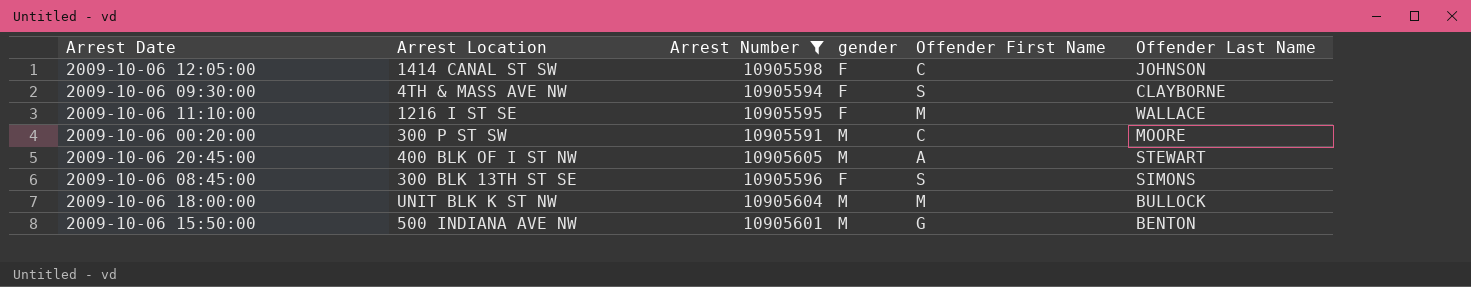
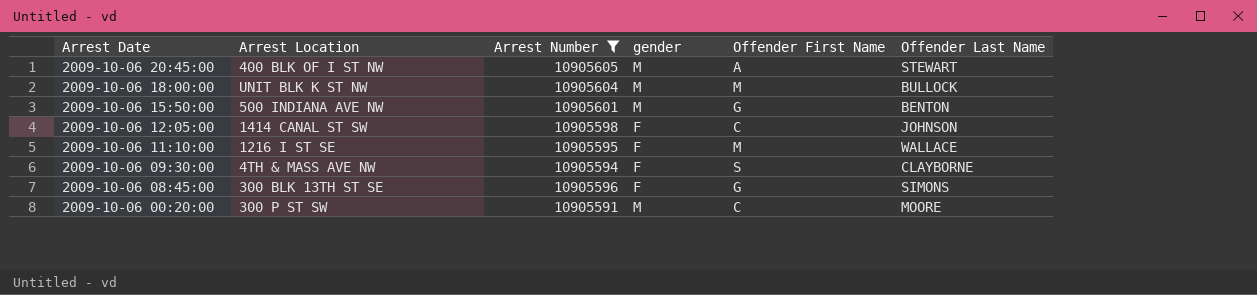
row order: none -> Arrest Date descending
2009-10-06 08:45:00 | Offender First Name: S -> G

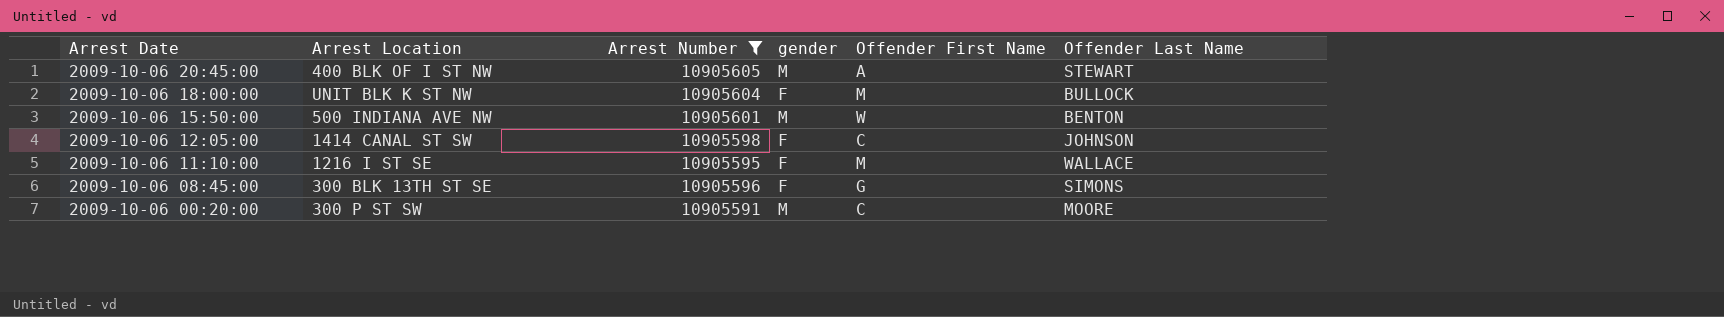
row 2009-10-06 09:30:00: 4TH & MASS AVE NW | 10905594 | F | S | CLAYBORNE -> none
2009-10-06 18:00:00 | gender: M -> F
2009-10-06 15:50:00 | Offender First Name: G -> W

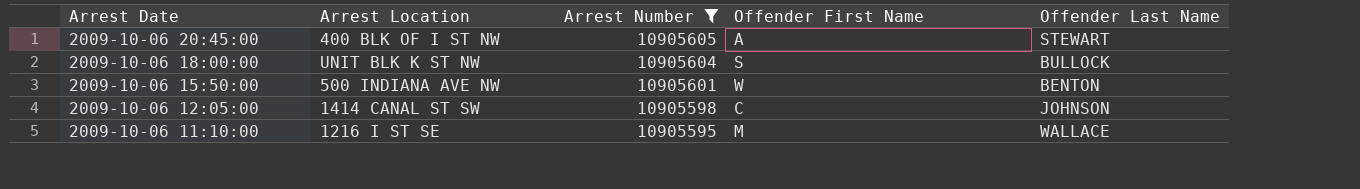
column gender | position: 4 -> none
row 2009-10-06 08:45:00: 300 BLK 13TH ST SE | 10905596 | F | G | SIMONS -> none
row 2009-10-06 00:20:00: 300 P ST SW | 10905591 | M | C | MOORE -> none
2009-10-06 18:00:00 | Offender First Name: M -> S

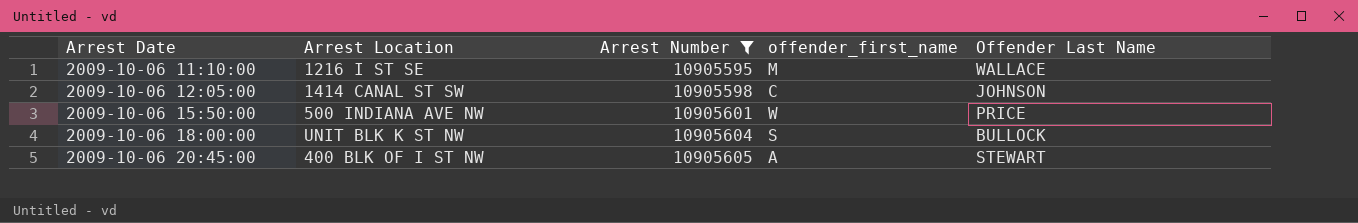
row order: Arrest Date descending -> Arrest Date ascending
column name: Offender First Name -> offender_first_name
2009-10-06 15:50:00 | Offender Last Name: BENTON -> PRICE

